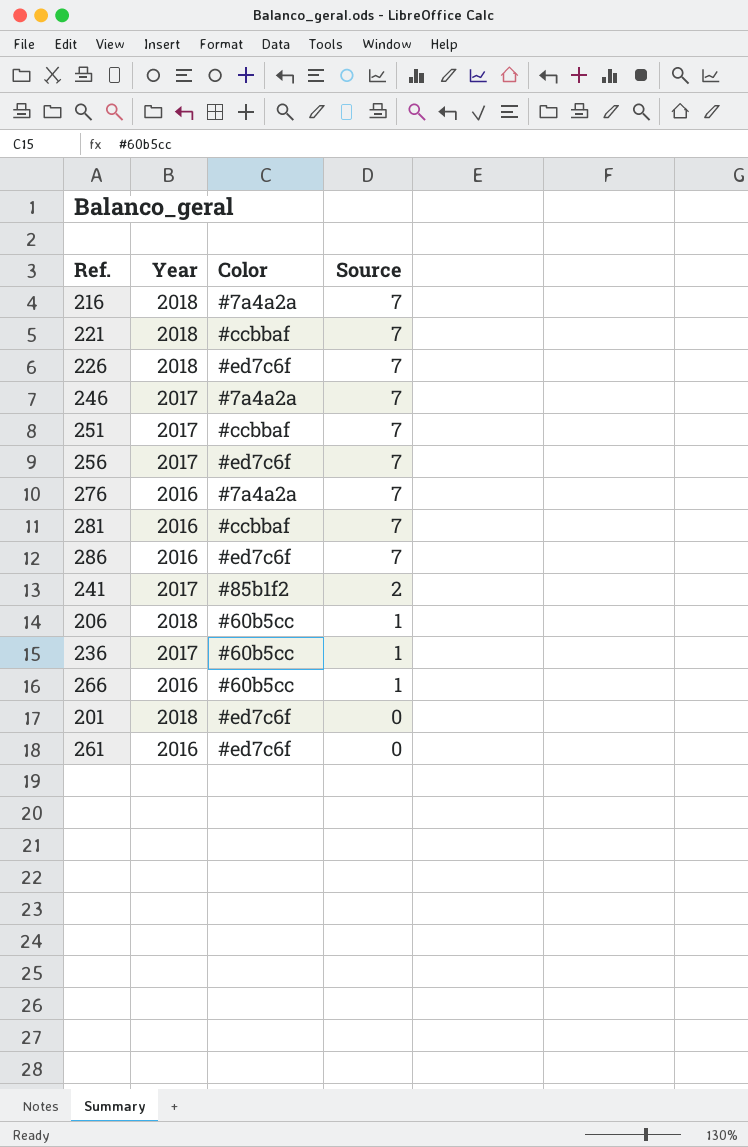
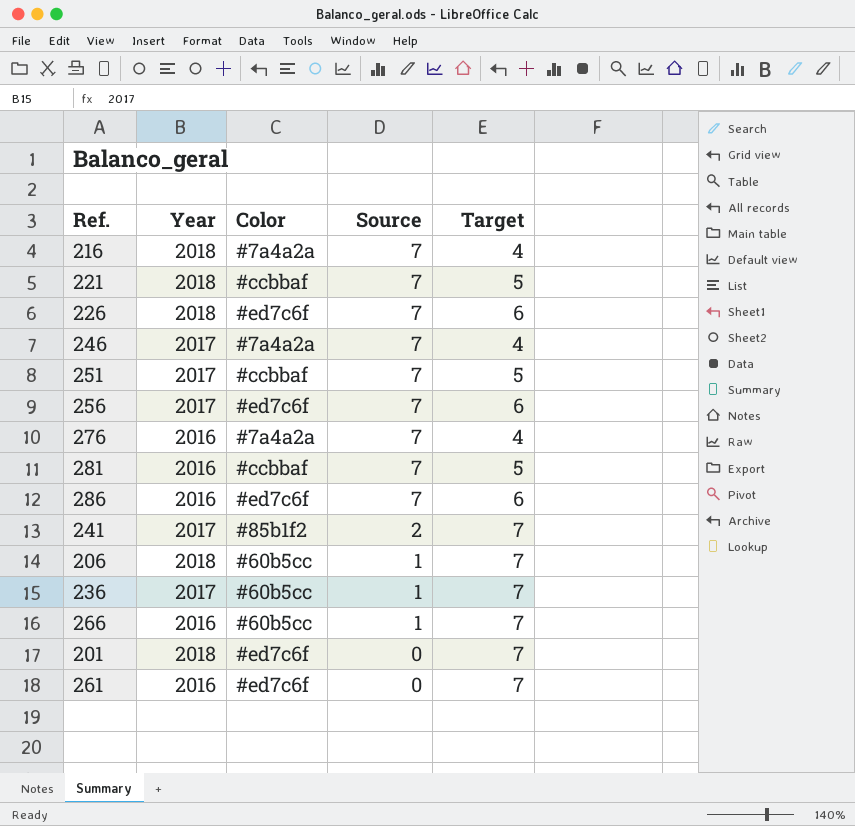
column Target | position: none -> 5

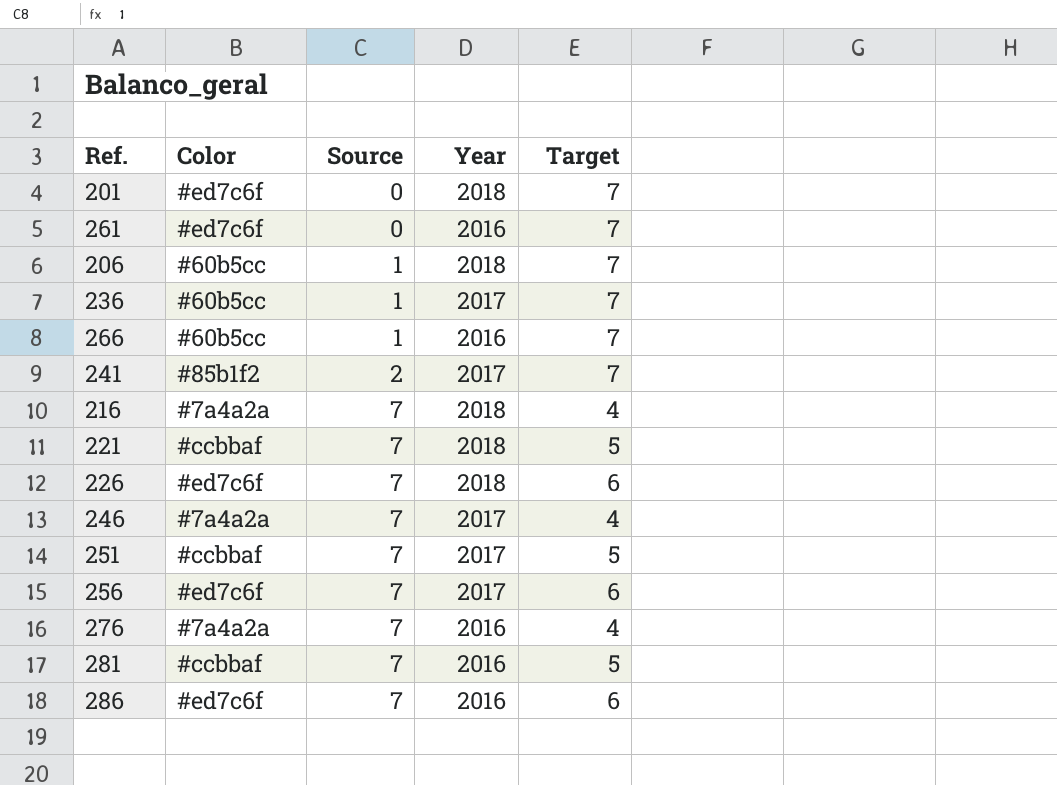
row order: Source descending -> Source ascending
column Year | position: 2 -> 4

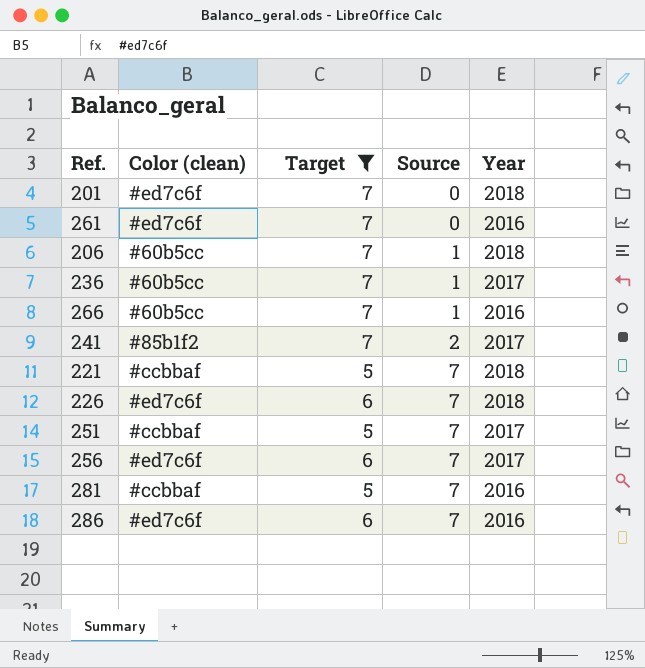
filter: none -> Target != 4
column name: Color -> Color (clean)
column Target | position: 5 -> 3

